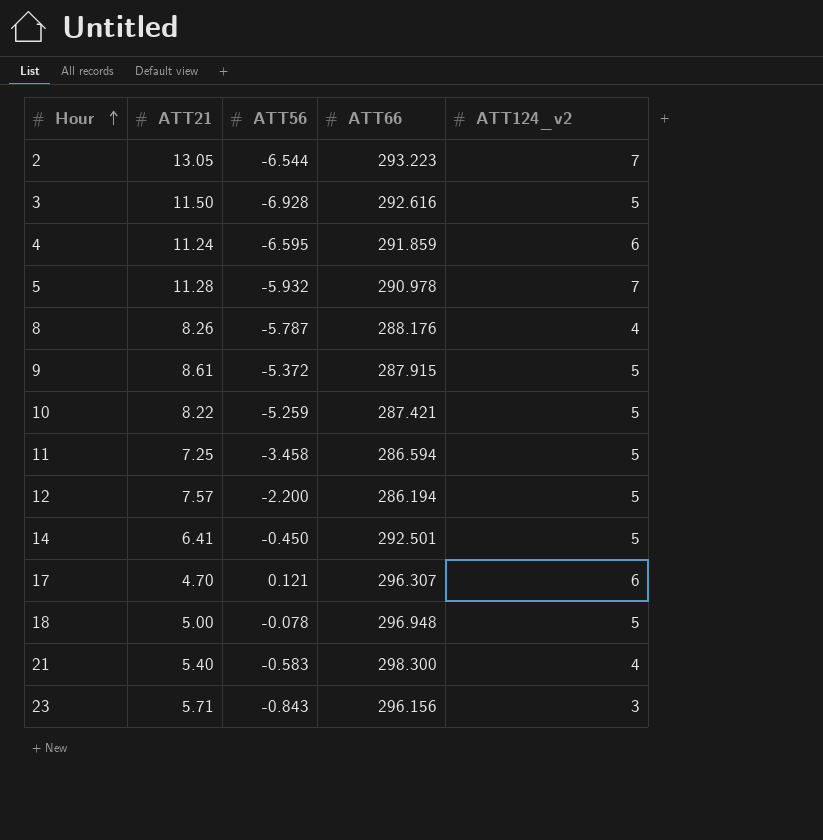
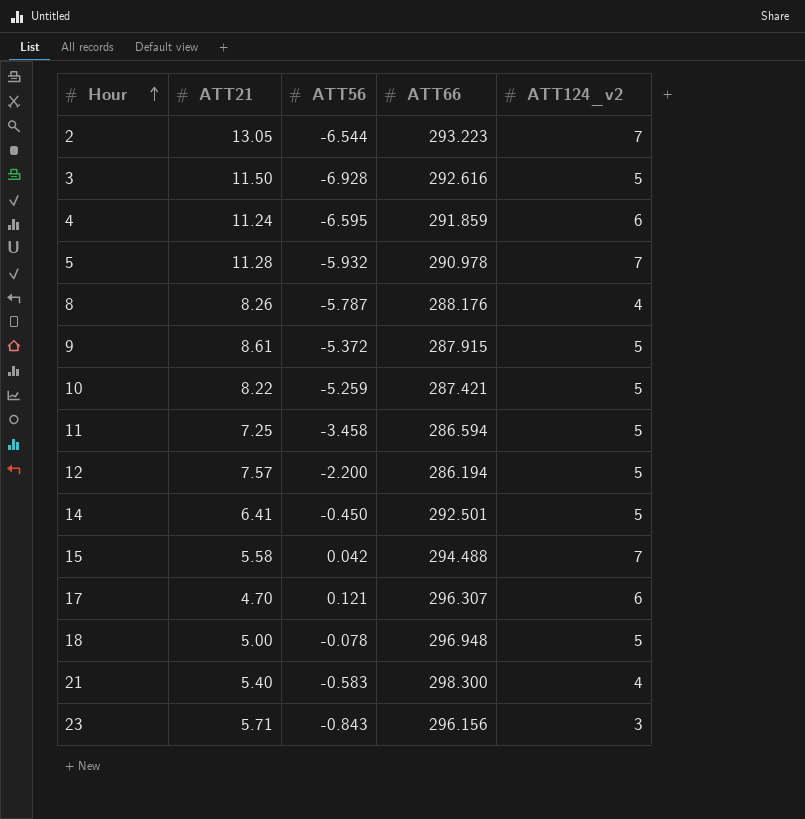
row 15: none -> 5.58 | 0.042 | 294.488 | 7

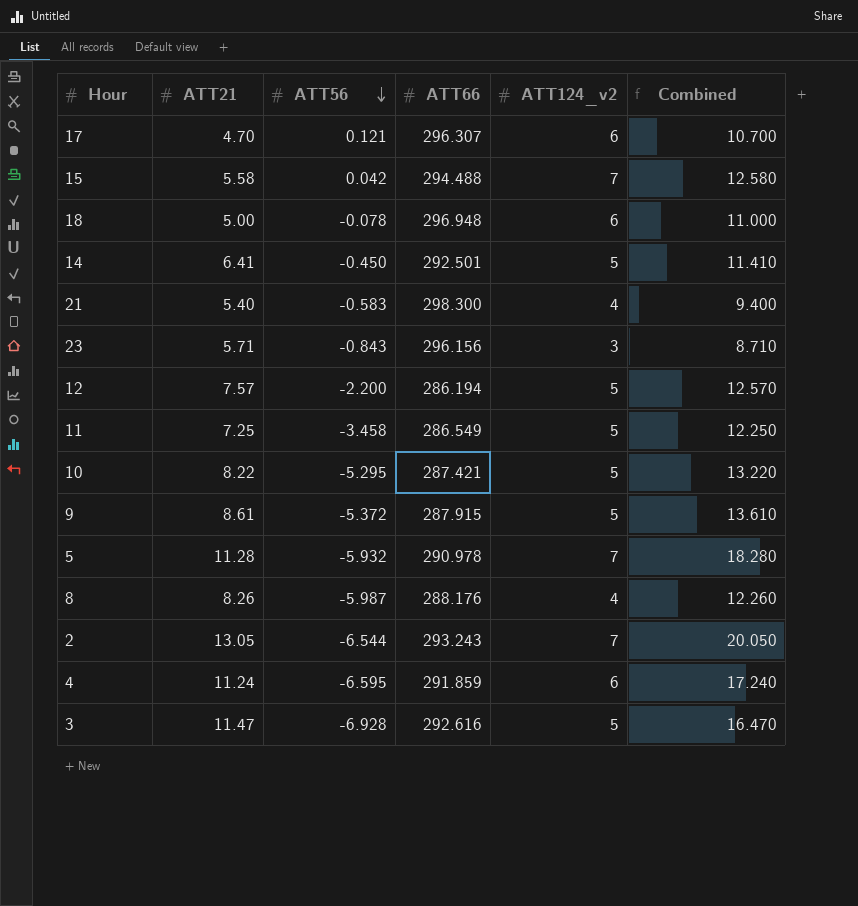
row order: Hour ascending -> ATT56 descending
column Combined | formula: none -> [ATT21] + [ATT124_v2]
18 | ATT124_v2: 5 -> 6
11 | ATT66: 286.594 -> 286.549
10 | ATT56: -5.259 -> -5.295
8 | ATT56: -5.787 -> -5.987
2 | ATT66: 293.223 -> 293.243
3 | ATT21: 11.50 -> 11.47

